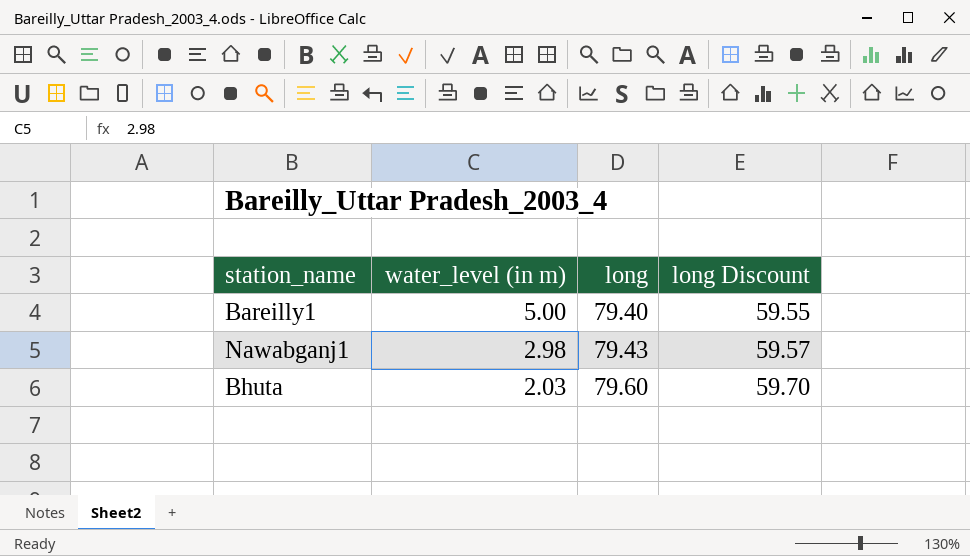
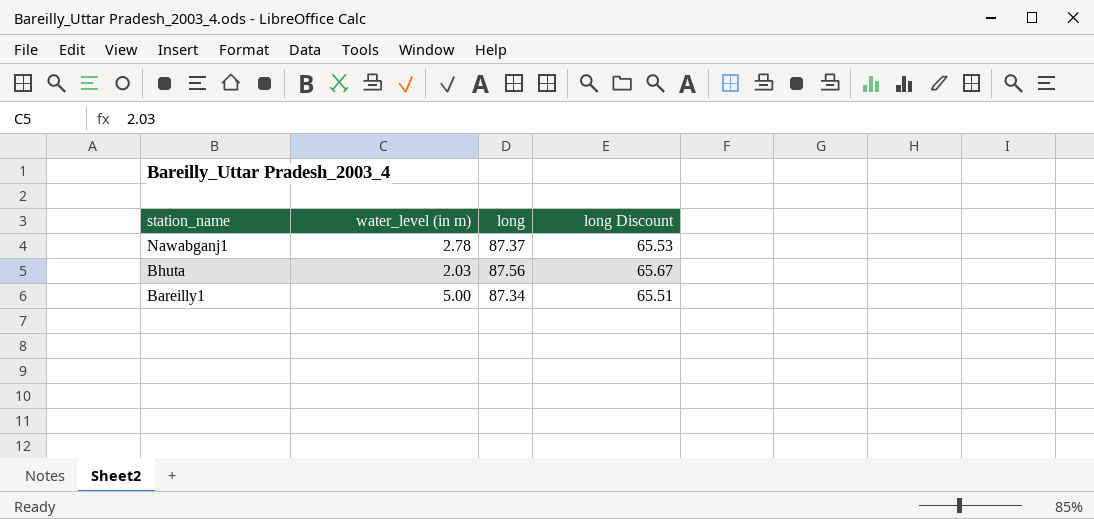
row order: water_level (in m) descending -> station_name descending
Nawabganj1 | water_level (in m): 2.98 -> 2.78
Nawabganj1 | long: 79.43 -> 87.37
Nawabganj1 | long Discount: 59.57 -> 65.53
Bhuta | long: 79.60 -> 87.56
Bhuta | long Discount: 59.70 -> 65.67
Bareilly1 | long: 79.40 -> 87.34
Bareilly1 | long Discount: 59.55 -> 65.51

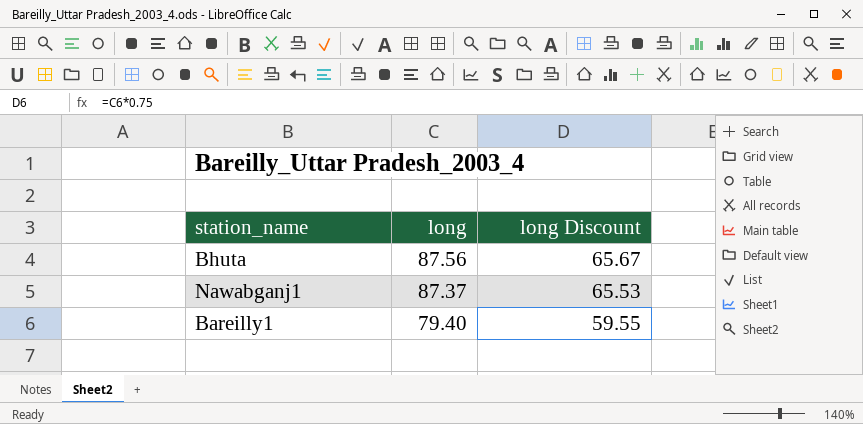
row order: station_name descending -> long descending
column water_level (in m) | position: 2 -> none
Bareilly1 | long: 87.34 -> 79.40
Bareilly1 | long Discount: 65.51 -> 59.55

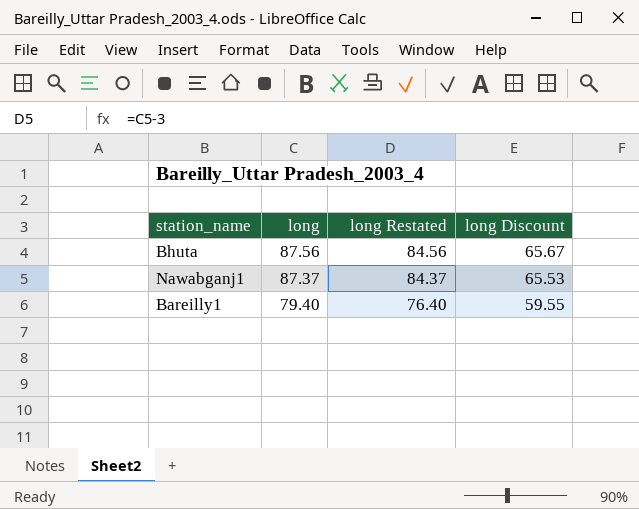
column long Restated | formula: none -> [long] - 3

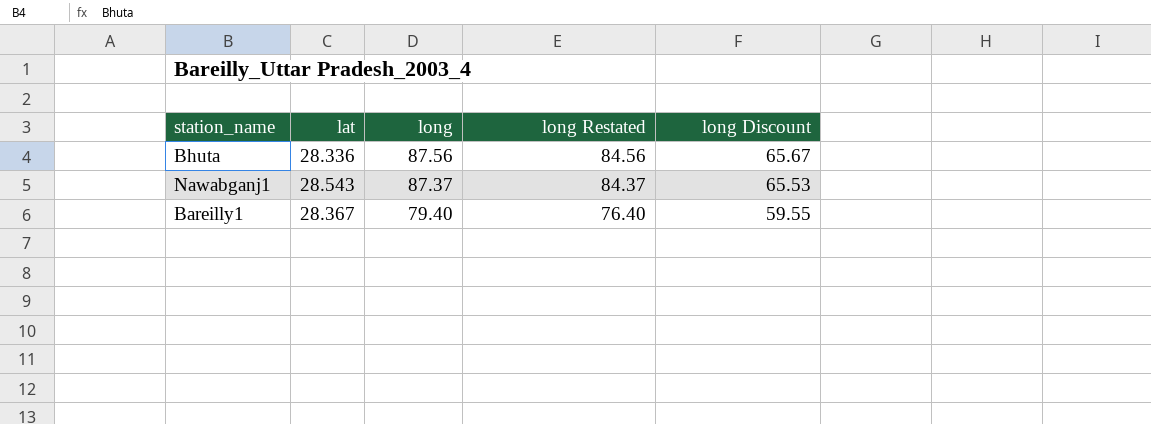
column lat | position: none -> 2

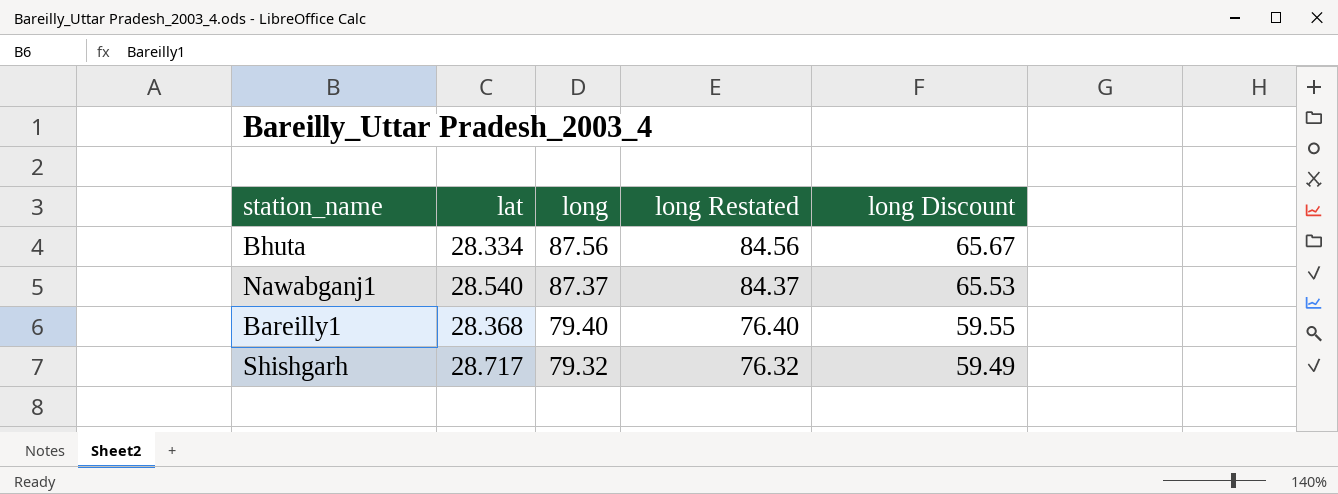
Bhuta | lat: 28.336 -> 28.334
Nawabganj1 | lat: 28.543 -> 28.540
Bareilly1 | lat: 28.367 -> 28.368
row Shishgarh: none -> 28.717 | 79.32 | 76.32 | 59.49

